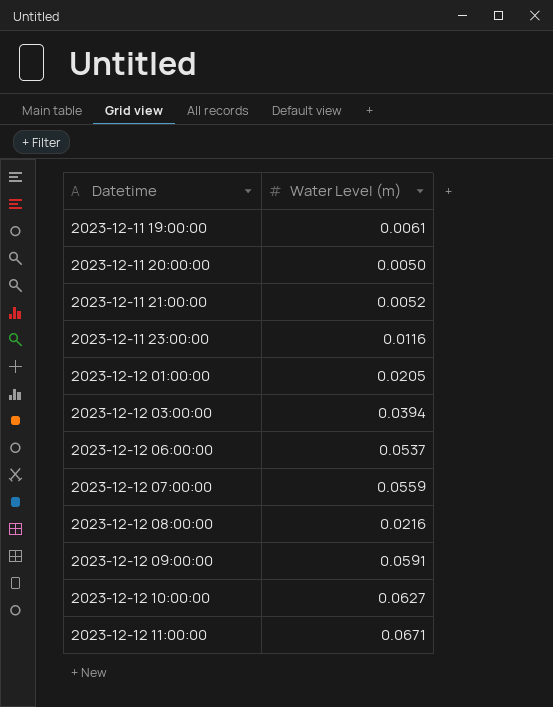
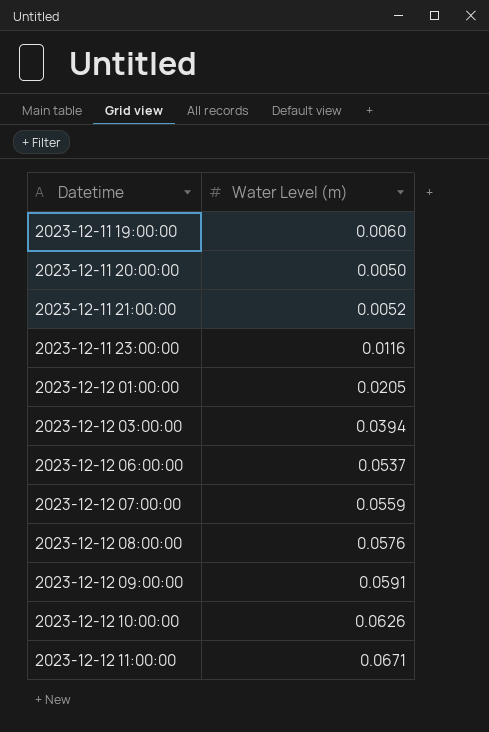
2023-12-11 19:00:00 | Water Level (m): 0.0061 -> 0.0060
2023-12-12 08:00:00 | Water Level (m): 0.0216 -> 0.0576
2023-12-12 10:00:00 | Water Level (m): 0.0627 -> 0.0626

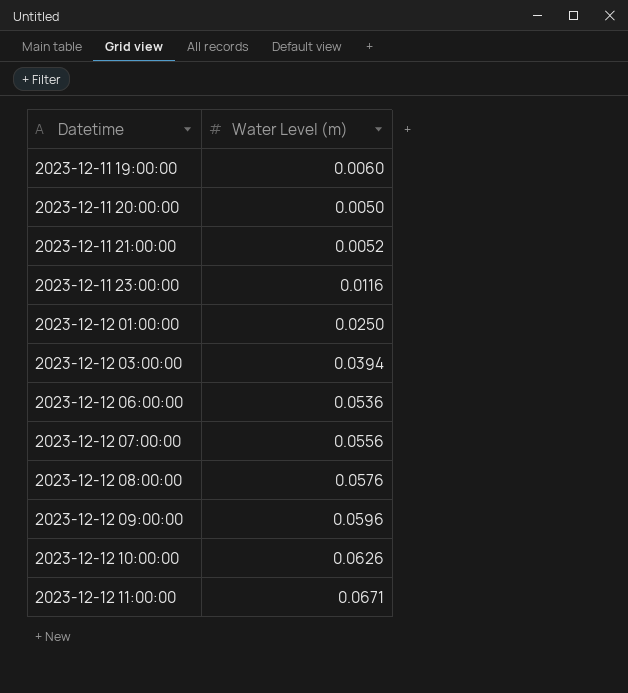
2023-12-12 01:00:00 | Water Level (m): 0.0205 -> 0.0250
2023-12-12 06:00:00 | Water Level (m): 0.0537 -> 0.0536
2023-12-12 07:00:00 | Water Level (m): 0.0559 -> 0.0556
2023-12-12 09:00:00 | Water Level (m): 0.0591 -> 0.0596

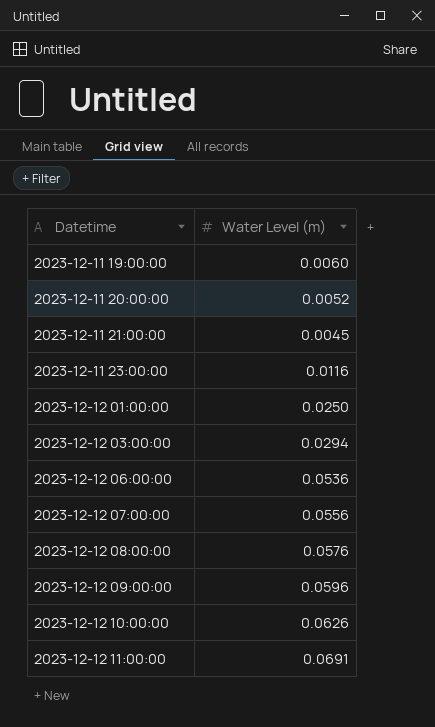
2023-12-11 20:00:00 | Water Level (m): 0.0050 -> 0.0052
2023-12-11 21:00:00 | Water Level (m): 0.0052 -> 0.0045
2023-12-12 03:00:00 | Water Level (m): 0.0394 -> 0.0294
2023-12-12 11:00:00 | Water Level (m): 0.0671 -> 0.0691

